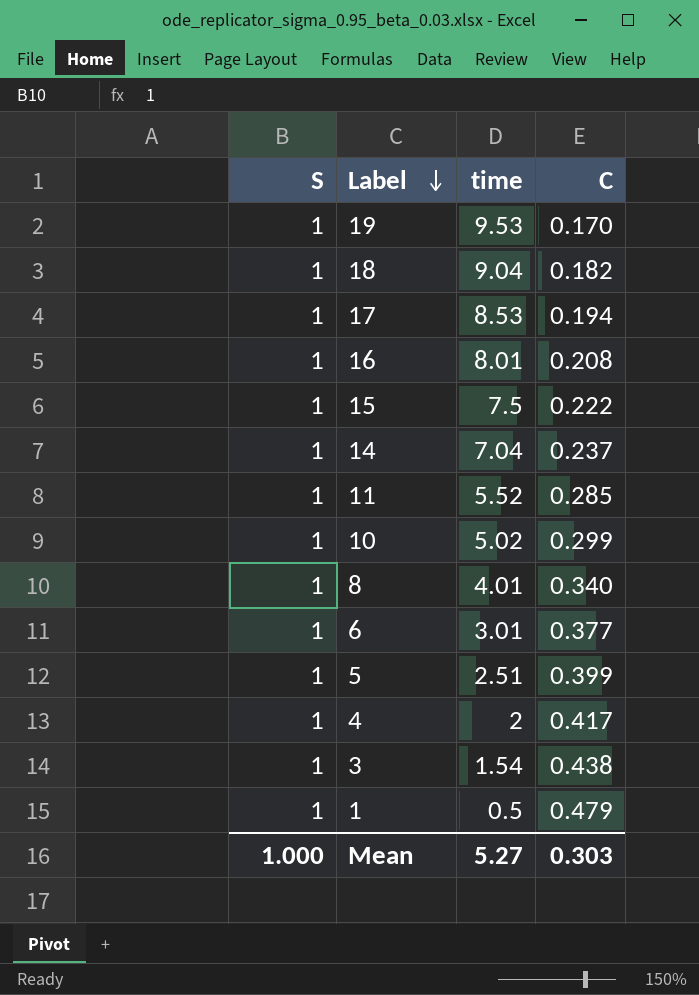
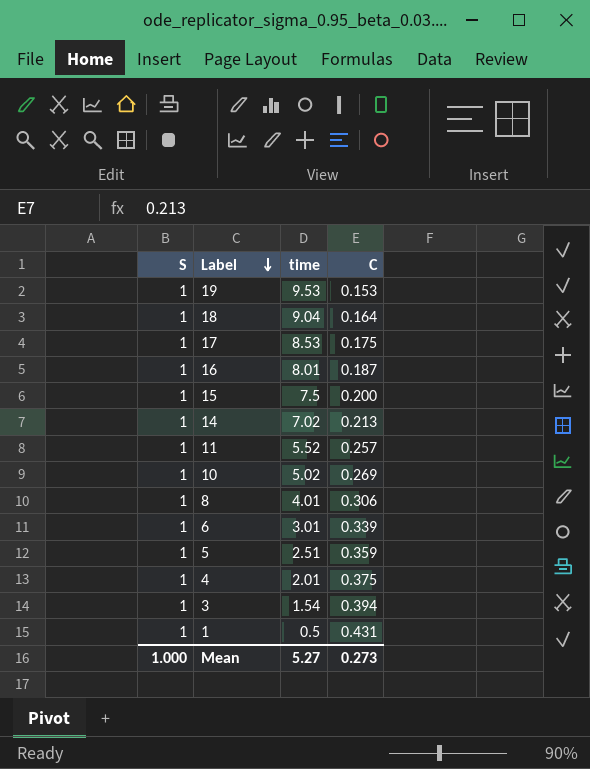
19 | C: 0.170 -> 0.153
18 | C: 0.182 -> 0.164
17 | C: 0.194 -> 0.175
16 | C: 0.208 -> 0.187
15 | C: 0.222 -> 0.200
14 | time: 7.04 -> 7.02
14 | C: 0.237 -> 0.213
11 | C: 0.285 -> 0.257
10 | C: 0.299 -> 0.269
8 | C: 0.340 -> 0.306
6 | C: 0.377 -> 0.339
5 | C: 0.399 -> 0.359
4 | time: 2 -> 2.01
4 | C: 0.417 -> 0.375
3 | C: 0.438 -> 0.394
1 | C: 0.479 -> 0.431
Mean | C: 0.303 -> 0.273

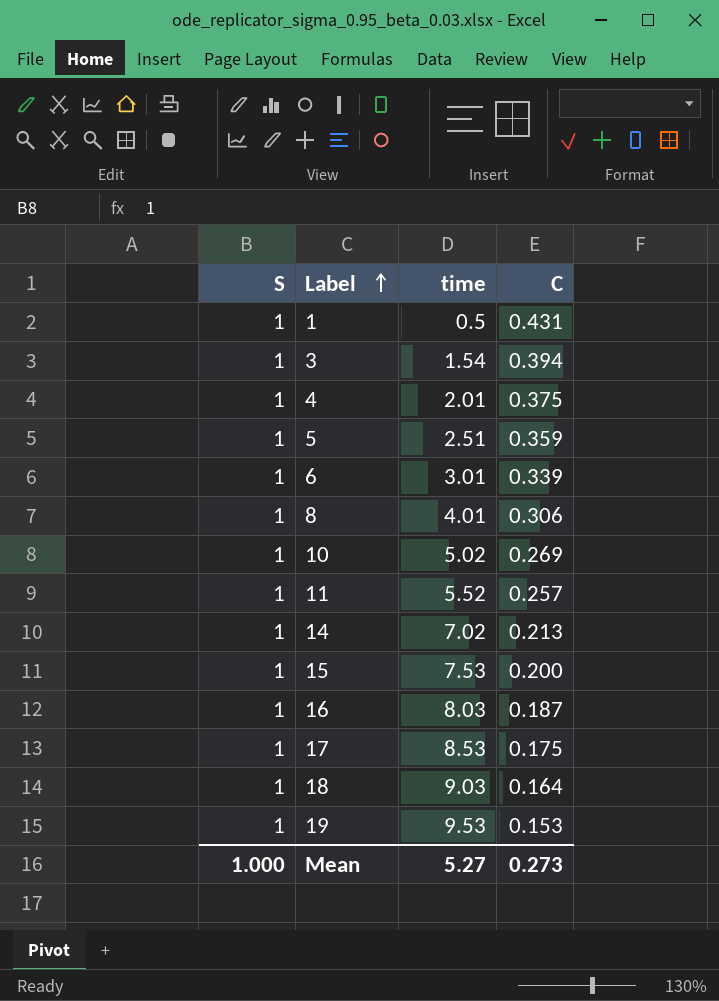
row order: Label descending -> Label ascending
15 | time: 7.5 -> 7.53
16 | time: 8.01 -> 8.03
18 | time: 9.04 -> 9.03

